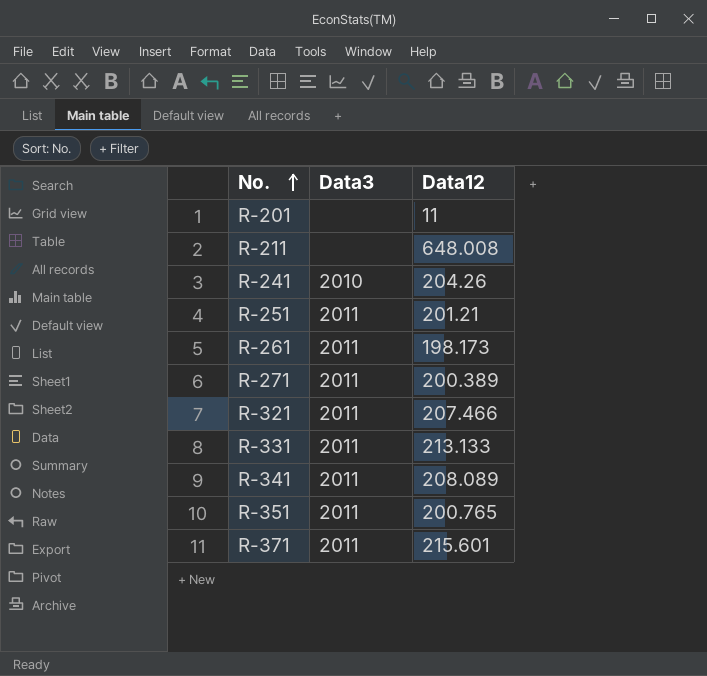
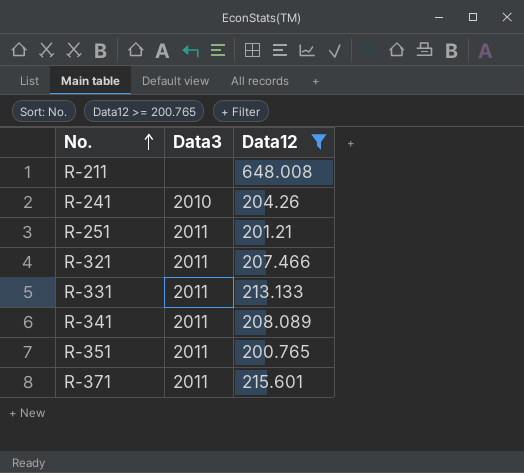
filter: none -> Data12 >= 200.765

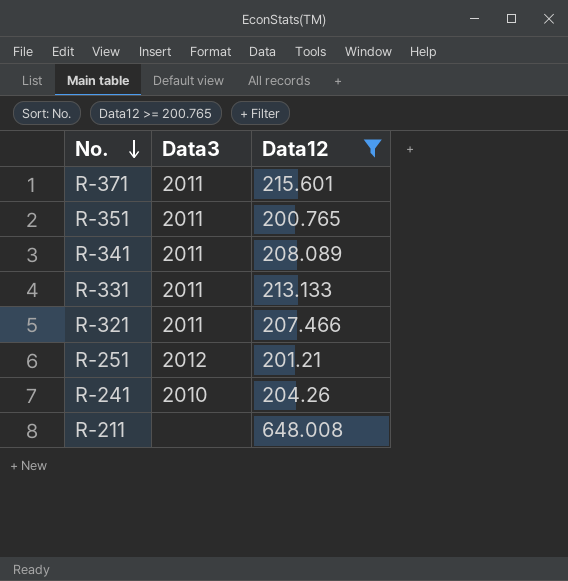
row order: No. ascending -> No. descending
R-251 | Data3: 2011 -> 2012

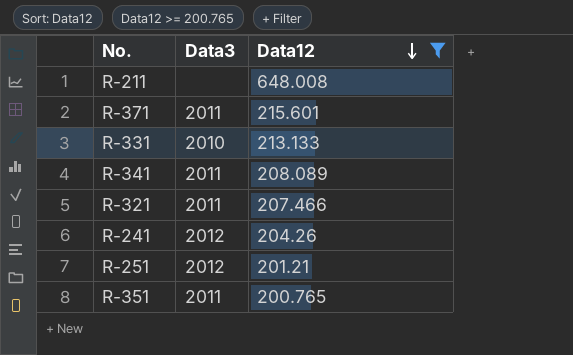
row order: No. descending -> Data12 descending
R-331 | Data3: 2011 -> 2010
R-241 | Data3: 2010 -> 2012

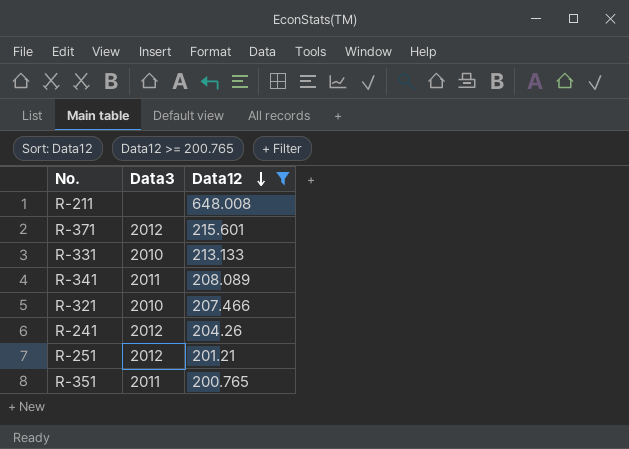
R-371 | Data3: 2011 -> 2012
R-321 | Data3: 2011 -> 2010

